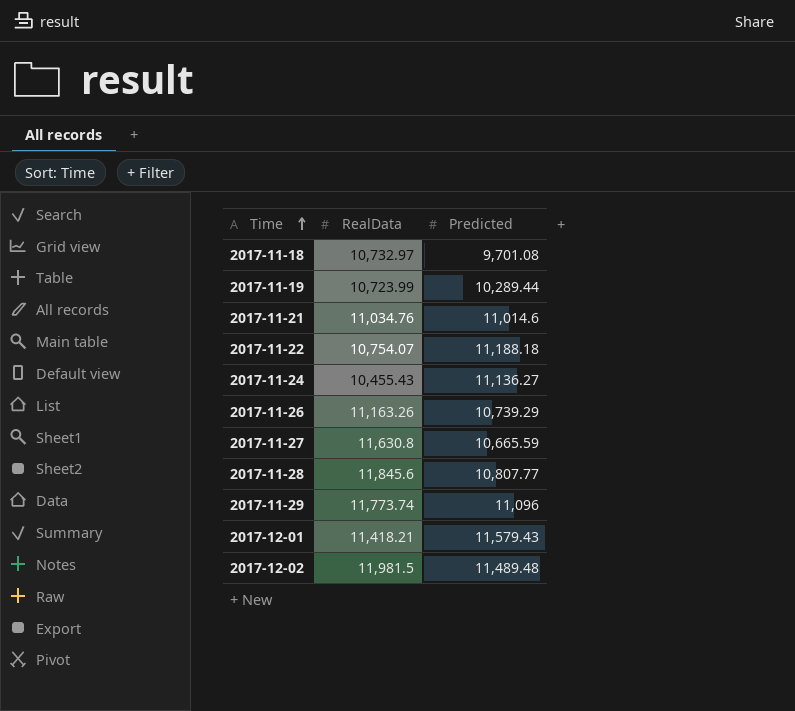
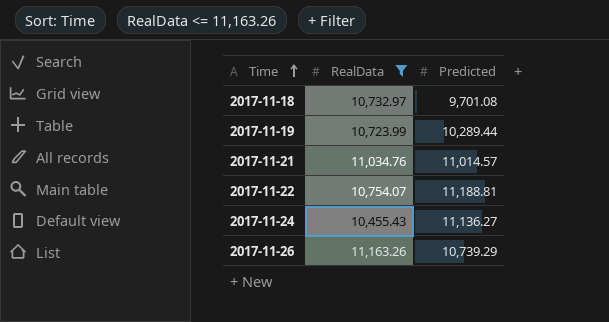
filter: none -> RealData <= 11,163.26
2017-11-21 | Predicted: 11,014.6 -> 11,014.57
2017-11-22 | Predicted: 11,188.18 -> 11,188.81

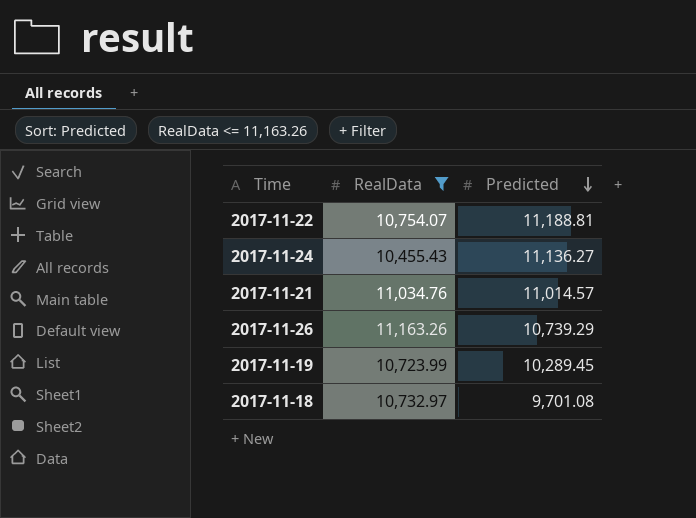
row order: Time ascending -> Predicted descending
2017-11-19 | Predicted: 10,289.44 -> 10,289.45

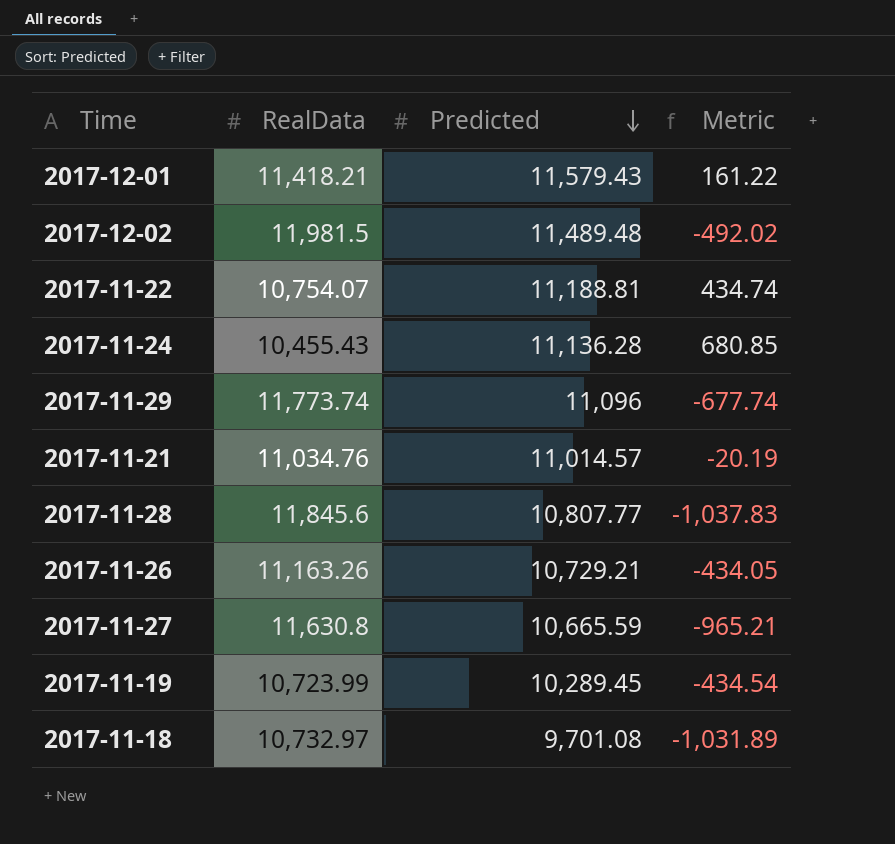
filter: RealData <= 11,163.26 -> none
column Metric | formula: none -> [Predicted] - [RealData]
2017-11-24 | Predicted: 11,136.27 -> 11,136.28
2017-11-26 | Predicted: 10,739.29 -> 10,729.21

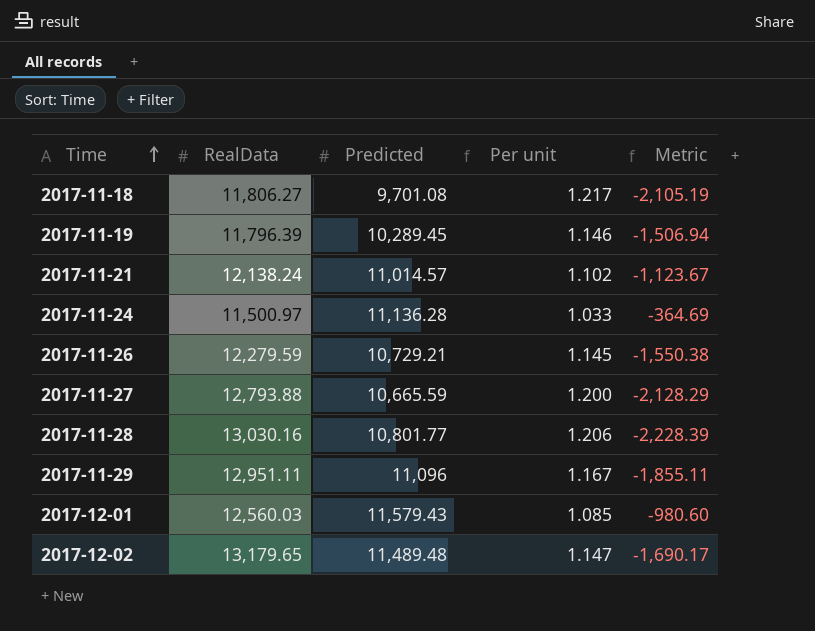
row order: Predicted descending -> Time ascending
column Per unit | formula: none -> [RealData] / [Predicted]
row 2017-11-22: 10,754.07 | 11,188.81 | 434.74 -> none
2017-11-18 | RealData: 10,732.97 -> 11,806.27
2017-11-18 | Metric: -1,031.89 -> -2,105.19
2017-11-19 | RealData: 10,723.99 -> 11,796.39
2017-11-19 | Metric: -434.54 -> -1,506.94
2017-11-21 | RealData: 11,034.76 -> 12,138.24
2017-11-21 | Metric: -20.19 -> -1,123.67
2017-11-24 | RealData: 10,455.43 -> 11,500.97
2017-11-24 | Metric: 680.85 -> -364.69
2017-11-26 | RealData: 11,163.26 -> 12,279.59
2017-11-26 | Metric: -434.05 -> -1,550.38
2017-11-27 | RealData: 11,630.8 -> 12,793.88
2017-11-27 | Metric: -965.21 -> -2,128.29
2017-11-28 | RealData: 11,845.6 -> 13,030.16
2017-11-28 | Predicted: 10,807.77 -> 10,801.77
2017-11-28 | Metric: -1,037.83 -> -2,228.39
2017-11-29 | RealData: 11,773.74 -> 12,951.11
2017-11-29 | Metric: -677.74 -> -1,855.11
2017-12-01 | RealData: 11,418.21 -> 12,560.03
2017-12-01 | Metric: 161.22 -> -980.60
2017-12-02 | RealData: 11,981.5 -> 13,179.65
2017-12-02 | Metric: -492.02 -> -1,690.17

